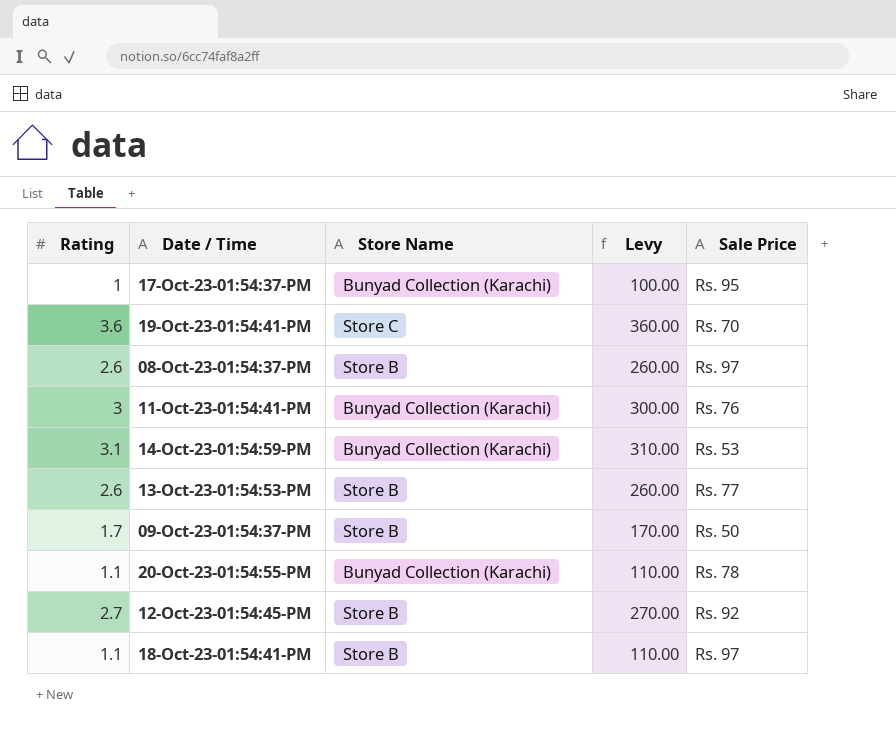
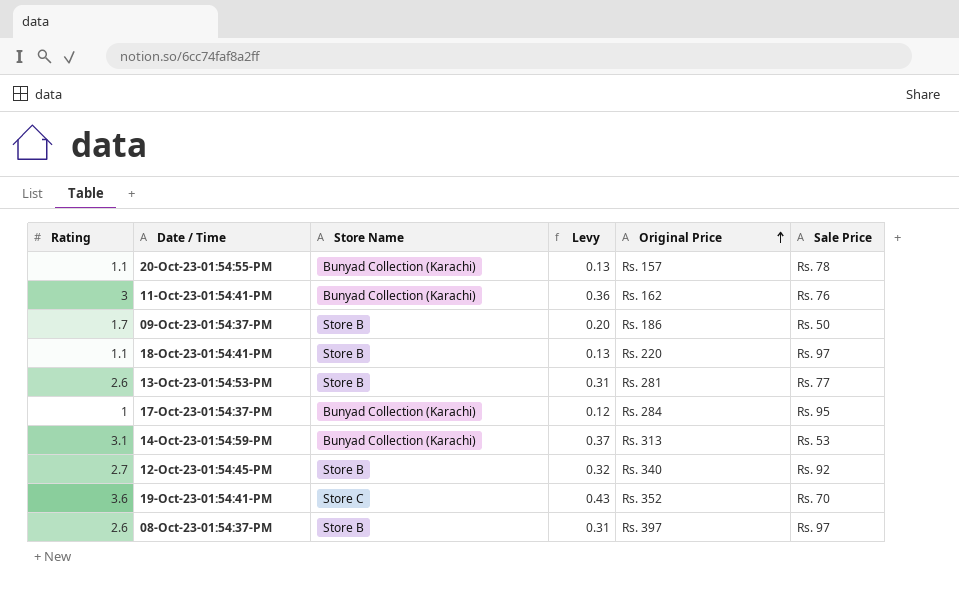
row order: none -> Original Price ascending
column Levy | formula: [Rating] * 100 -> [Rating] * 0.12
column Original Price | position: none -> 5

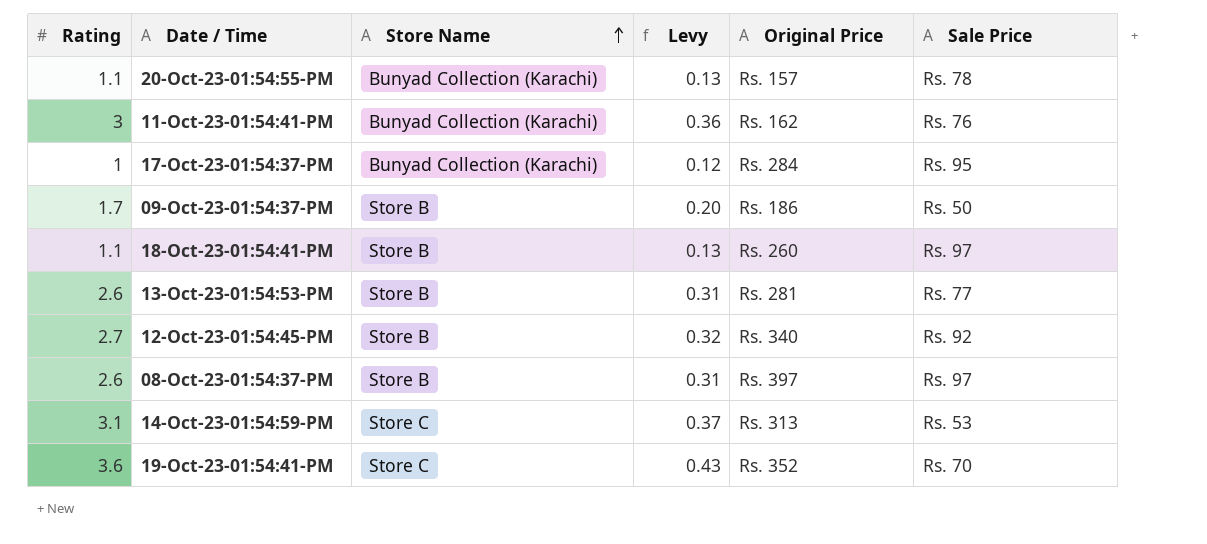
row order: Original Price ascending -> Store Name ascending
18-Oct-23-01:54:41-PM | Original Price: Rs. 220 -> Rs. 260
14-Oct-23-01:54:59-PM | Store Name: Bunyad Collection (Karachi) -> Store C

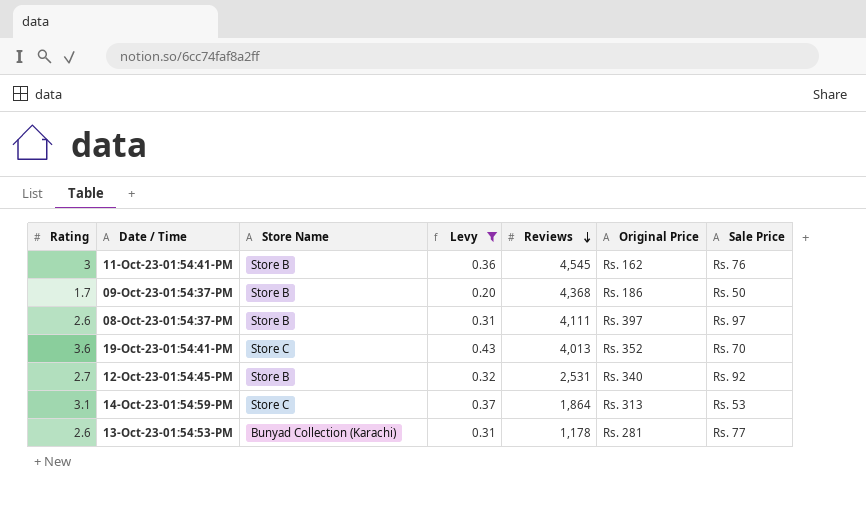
filter: none -> Levy >= 0.20
row order: Store Name ascending -> Reviews descending
column Reviews | position: none -> 5
11-Oct-23-01:54:41-PM | Store Name: Bunyad Collection (Karachi) -> Store B
13-Oct-23-01:54:53-PM | Store Name: Store B -> Bunyad Collection (Karachi)

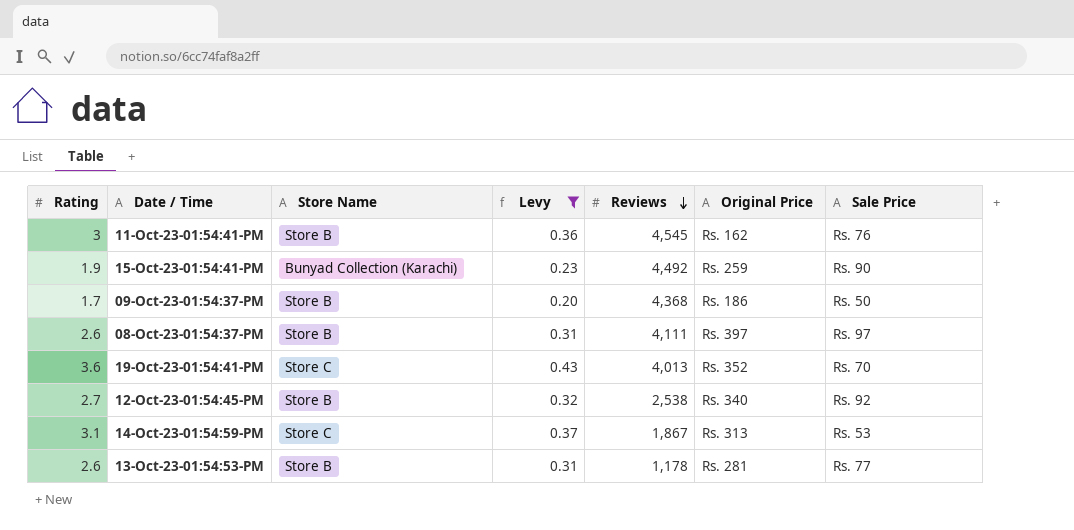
row 15-Oct-23-01:54:41-PM: none -> 1.9 | Bunyad Collection (Karachi) | 0.23 | 4,492 | Rs. 259 | Rs. 90
12-Oct-23-01:54:45-PM | Reviews: 2,531 -> 2,538
14-Oct-23-01:54:59-PM | Reviews: 1,864 -> 1,867
13-Oct-23-01:54:53-PM | Store Name: Bunyad Collection (Karachi) -> Store B

